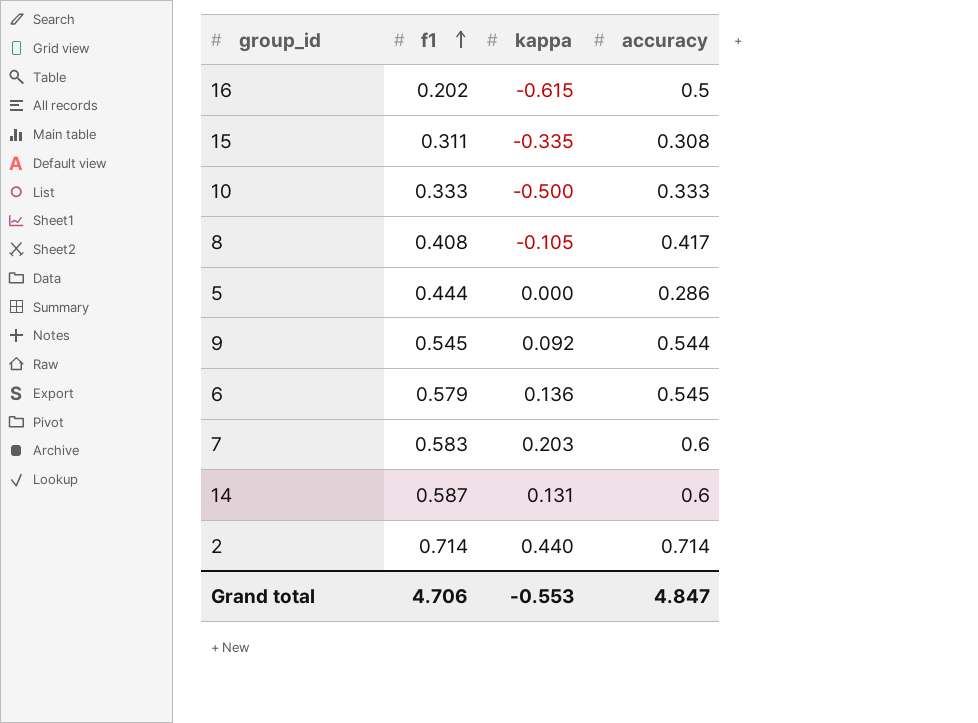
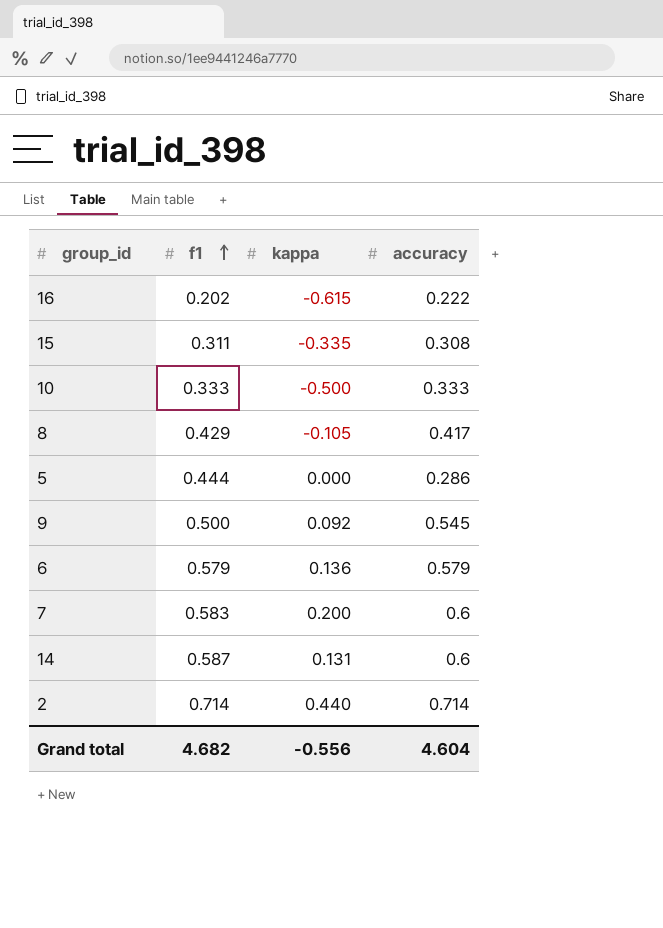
16 | accuracy: 0.5 -> 0.222
8 | f1: 0.408 -> 0.429
9 | f1: 0.545 -> 0.500
9 | accuracy: 0.544 -> 0.545
6 | accuracy: 0.545 -> 0.579
7 | kappa: 0.203 -> 0.200
Grand total | f1: 4.706 -> 4.682
Grand total | kappa: -0.553 -> -0.556
Grand total | accuracy: 4.847 -> 4.604

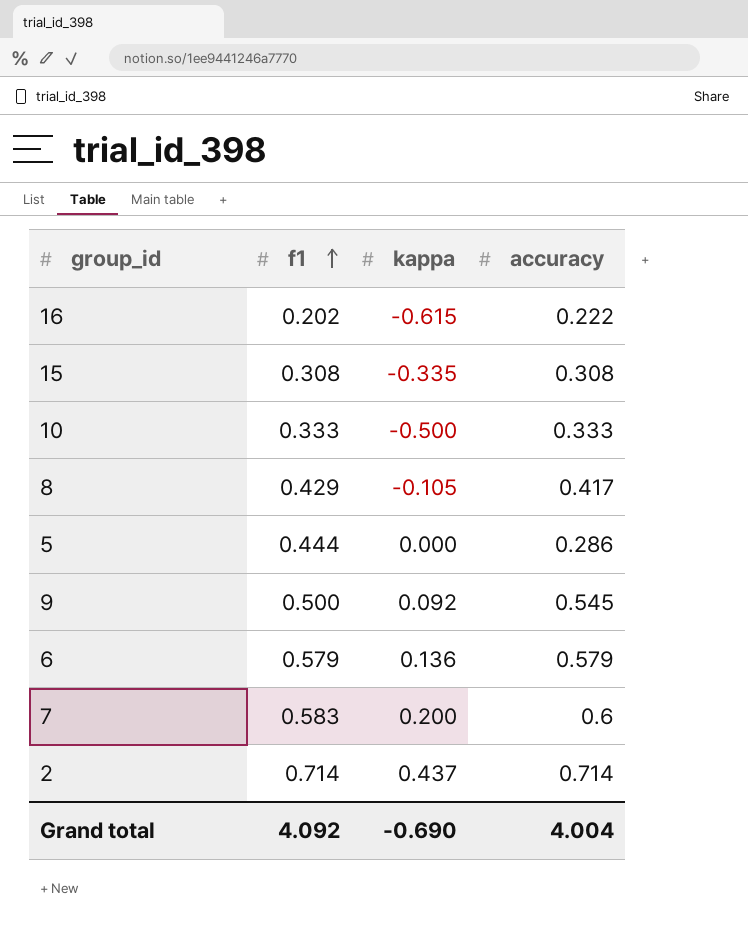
row 14: 0.587 | 0.131 | 0.6 -> none
15 | f1: 0.311 -> 0.308
2 | kappa: 0.440 -> 0.437
Grand total | f1: 4.682 -> 4.092
Grand total | kappa: -0.556 -> -0.690
Grand total | accuracy: 4.604 -> 4.004

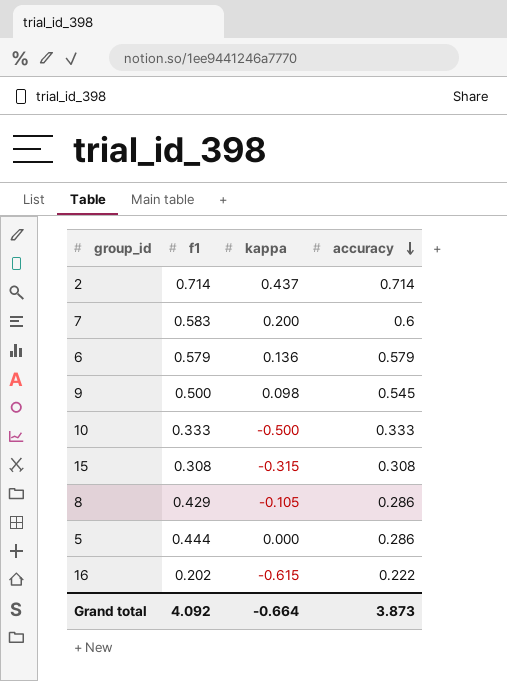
row order: f1 ascending -> accuracy descending
9 | kappa: 0.092 -> 0.098
15 | kappa: -0.335 -> -0.315
8 | accuracy: 0.417 -> 0.286
Grand total | kappa: -0.690 -> -0.664
Grand total | accuracy: 4.004 -> 3.873

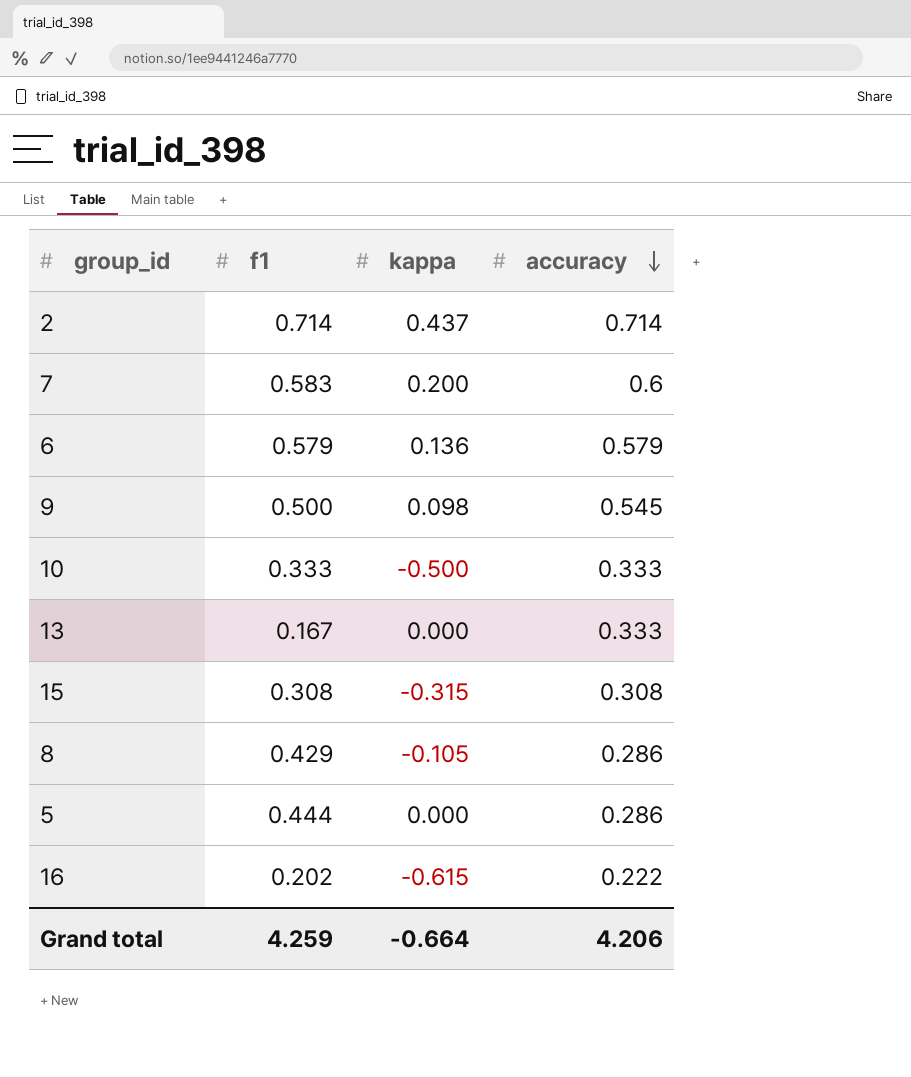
row 13: none -> 0.167 | 0.000 | 0.333
Grand total | f1: 4.092 -> 4.259
Grand total | accuracy: 3.873 -> 4.206

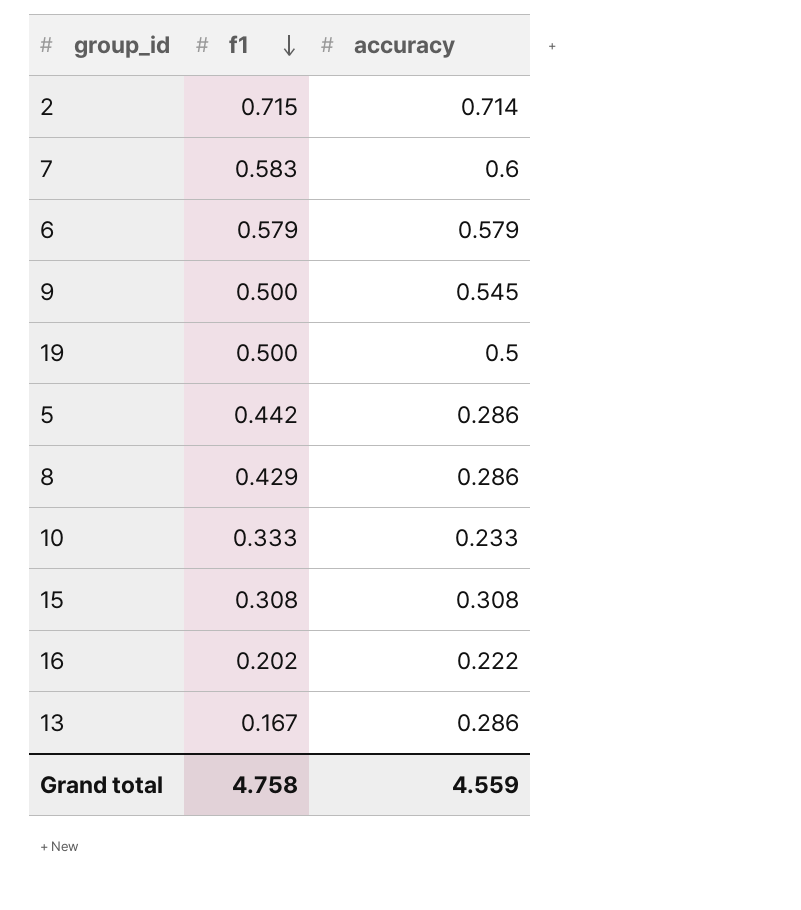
row order: accuracy descending -> f1 descending
column kappa | position: 3 -> none
2 | f1: 0.714 -> 0.715
row 19: none -> 0.500 | 0.5
5 | f1: 0.444 -> 0.442
10 | accuracy: 0.333 -> 0.233
13 | accuracy: 0.333 -> 0.286
Grand total | f1: 4.259 -> 4.758
Grand total | accuracy: 4.206 -> 4.559

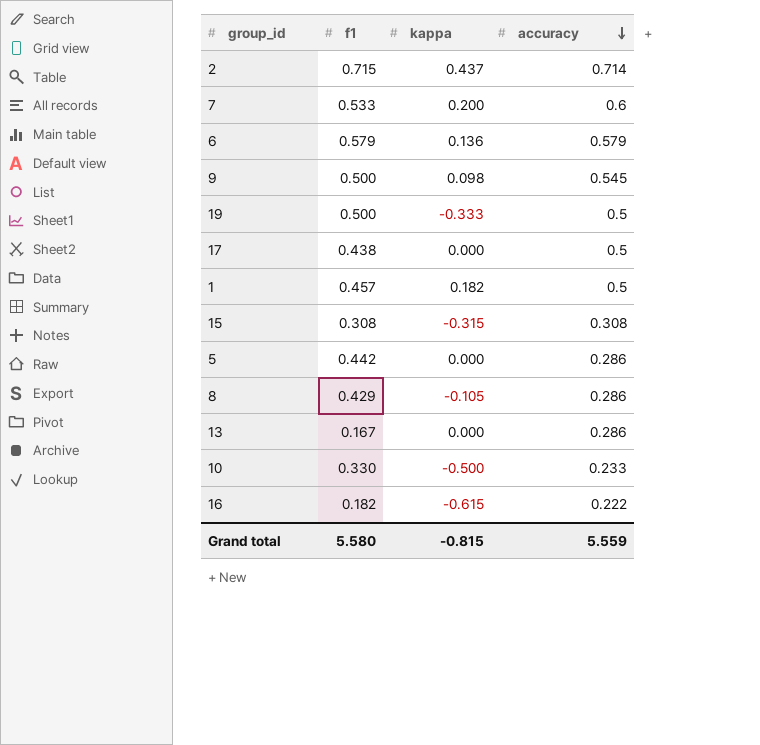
row order: f1 descending -> accuracy descending
column kappa | position: none -> 3
7 | f1: 0.583 -> 0.533
row 17: none -> 0.438 | 0.000 | 0.5
row 1: none -> 0.457 | 0.182 | 0.5
10 | f1: 0.333 -> 0.330
16 | f1: 0.202 -> 0.182
Grand total | f1: 4.758 -> 5.580
Grand total | accuracy: 4.559 -> 5.559

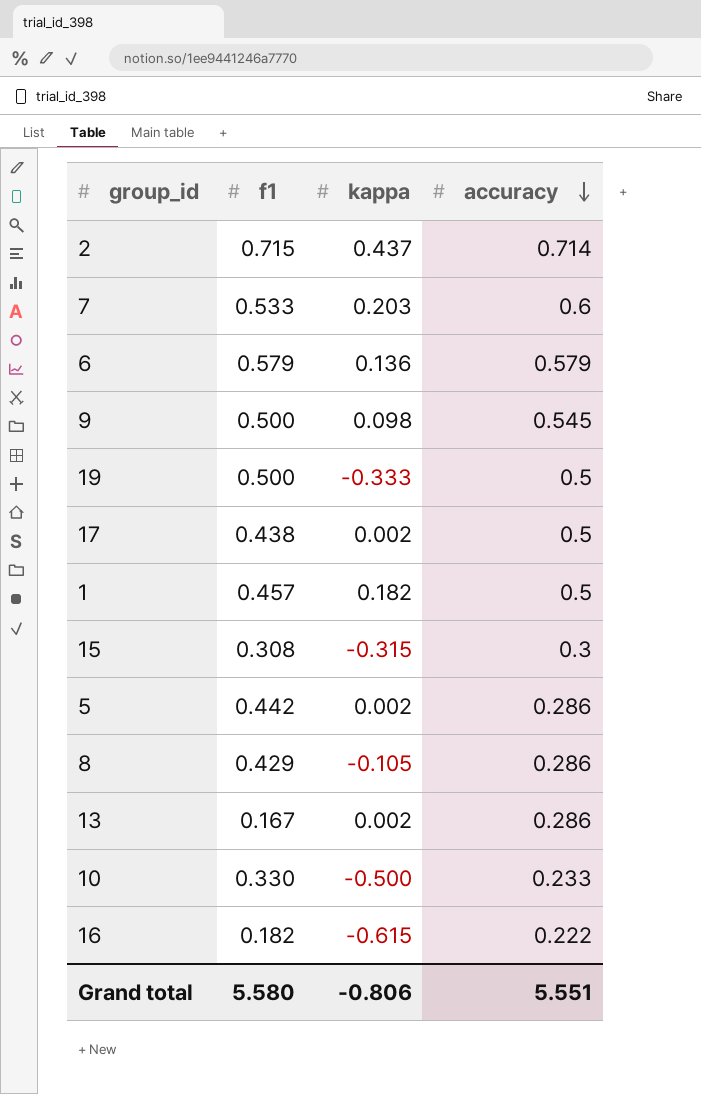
7 | kappa: 0.200 -> 0.203
17 | kappa: 0.000 -> 0.002
15 | accuracy: 0.308 -> 0.3
5 | kappa: 0.000 -> 0.002
13 | kappa: 0.000 -> 0.002
Grand total | kappa: -0.815 -> -0.806
Grand total | accuracy: 5.559 -> 5.551

